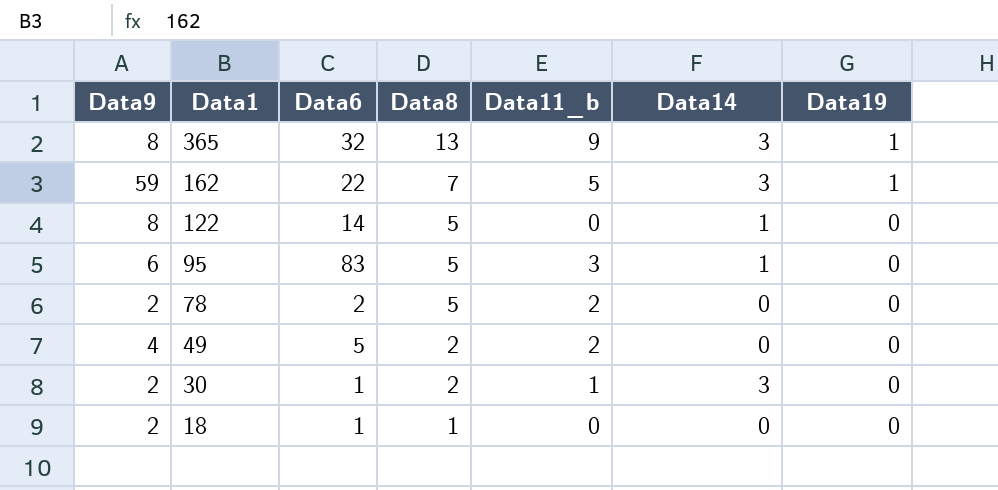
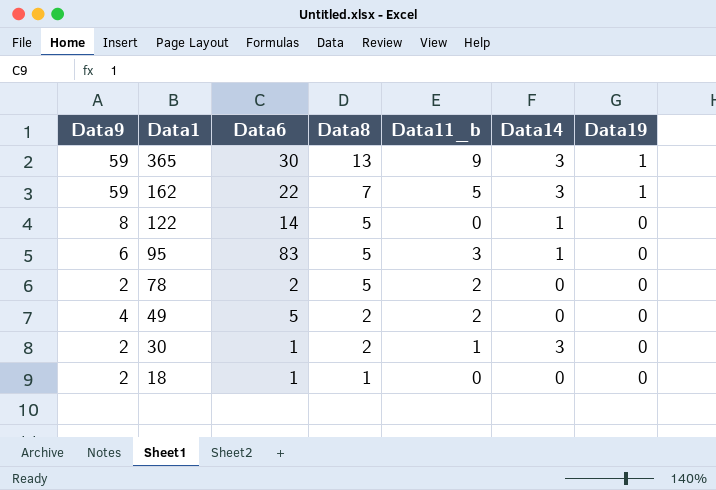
365 | Data9: 8 -> 59
365 | Data6: 32 -> 30

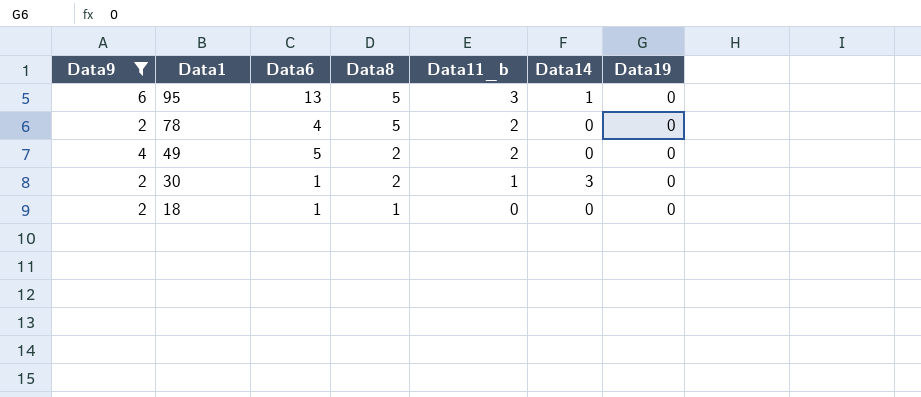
filter: none -> Data9 <= 6
95 | Data6: 83 -> 13
78 | Data6: 2 -> 4

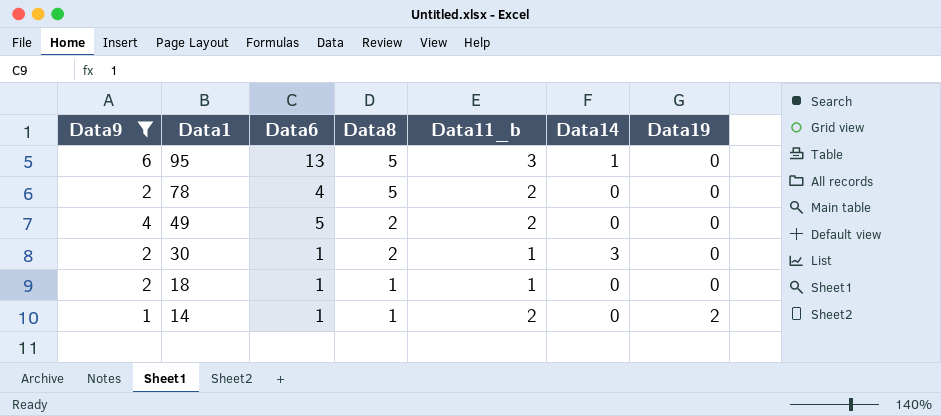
18 | Data11_b: 0 -> 1
row 14: none -> 1 | 1 | 1 | 2 | 0 | 2

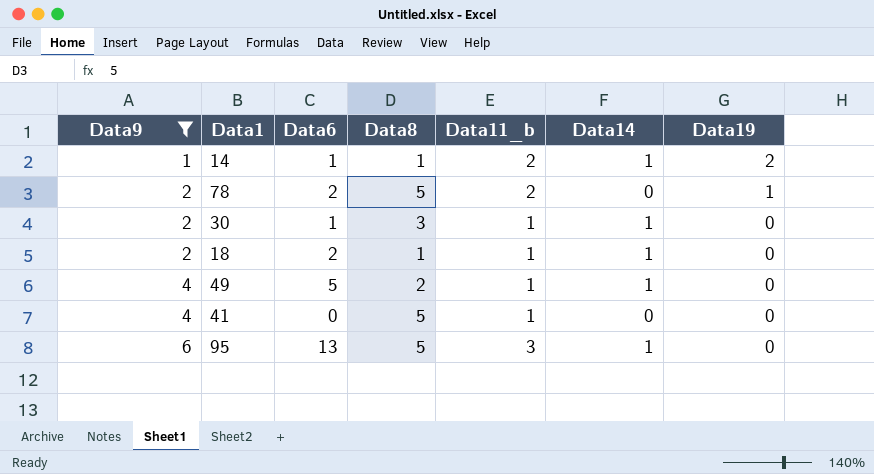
row order: Data1 descending -> Data9 ascending
14 | Data14: 0 -> 1
78 | Data6: 4 -> 2
78 | Data19: 0 -> 1
30 | Data8: 2 -> 3
30 | Data14: 3 -> 1
18 | Data6: 1 -> 2
18 | Data14: 0 -> 1
49 | Data11_b: 2 -> 1
49 | Data14: 0 -> 1
row 41: none -> 4 | 0 | 5 | 1 | 0 | 0

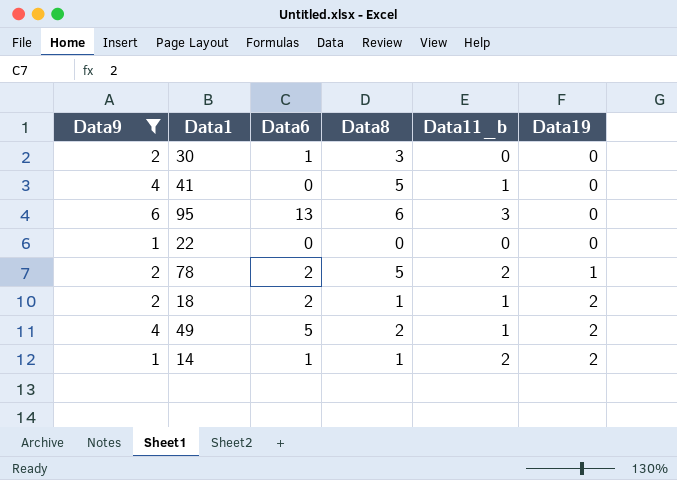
row order: Data9 ascending -> Data19 ascending
column Data14 | position: 6 -> none
30 | Data11_b: 1 -> 0
95 | Data8: 5 -> 6
row 22: none -> 1 | 0 | 0 | 0 | 0
18 | Data19: 0 -> 2
49 | Data19: 0 -> 2

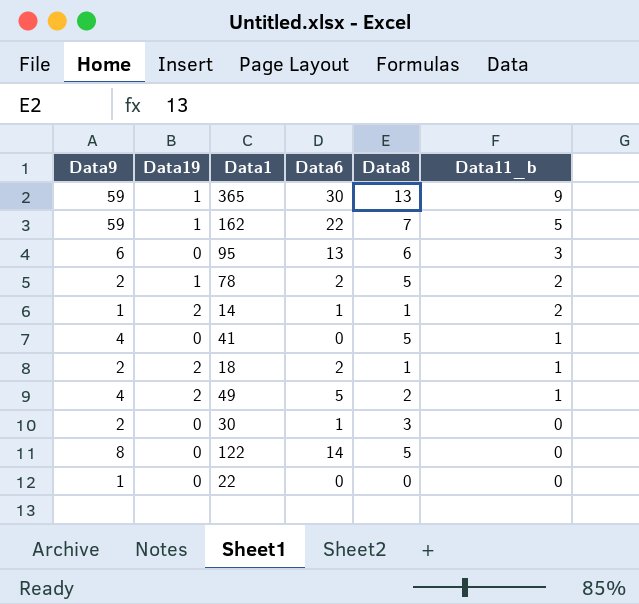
filter: Data9 <= 6 -> none
row order: Data19 ascending -> Data11_b descending
column Data19 | position: 6 -> 2

